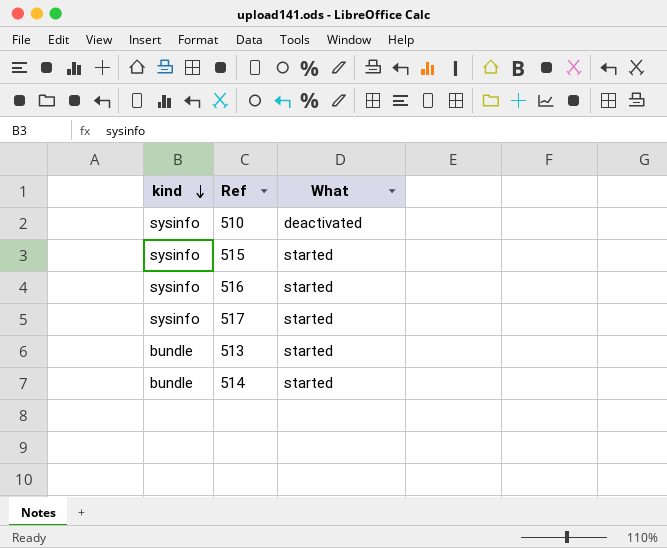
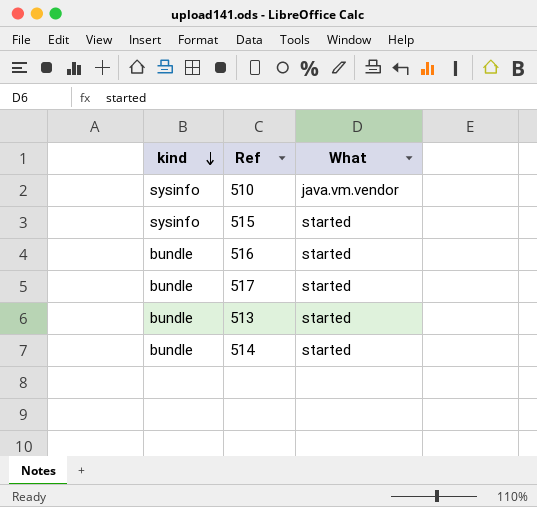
510 | What: deactivated -> java.vm.vendor
516 | kind: sysinfo -> bundle
517 | kind: sysinfo -> bundle

